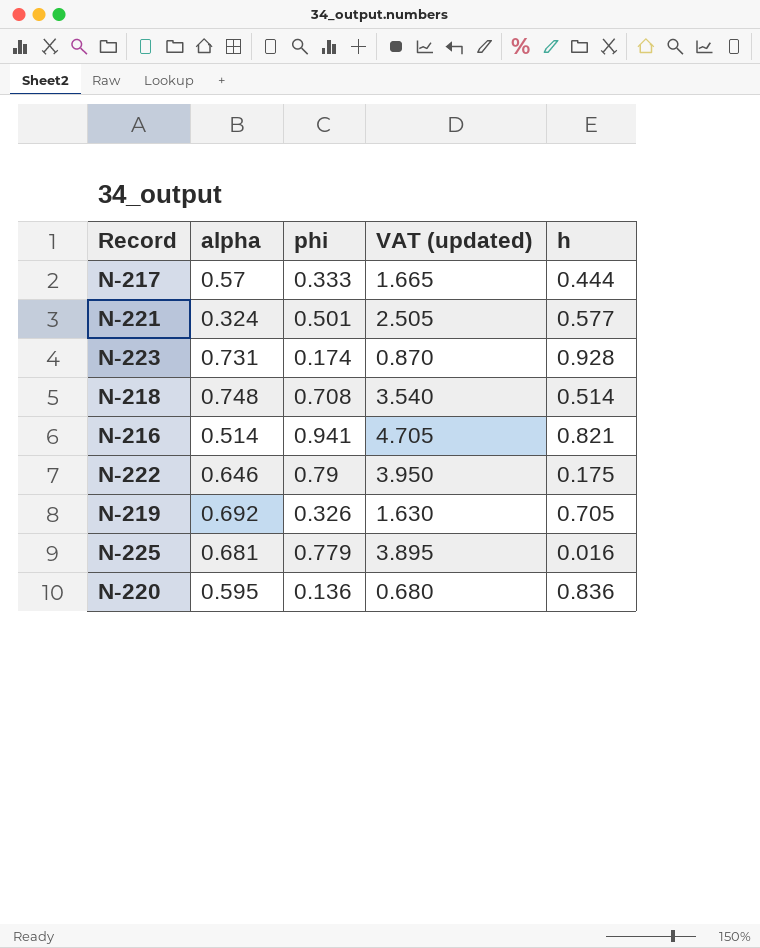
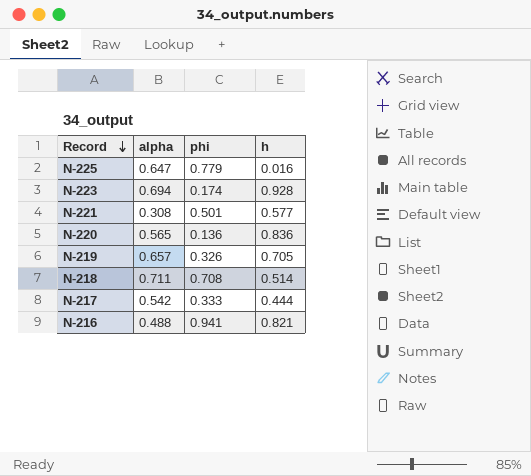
row order: none -> Record descending
column VAT (updated) | formula: [phi] * 5 -> none
row N-222: 0.646 | 0.79 | 3.950 | 0.175 -> none
N-225 | alpha: 0.681 -> 0.647
N-223 | alpha: 0.731 -> 0.694
N-221 | alpha: 0.324 -> 0.308
N-220 | alpha: 0.595 -> 0.565
N-219 | alpha: 0.692 -> 0.657
N-218 | alpha: 0.748 -> 0.711
N-217 | alpha: 0.57 -> 0.542
N-216 | alpha: 0.514 -> 0.488

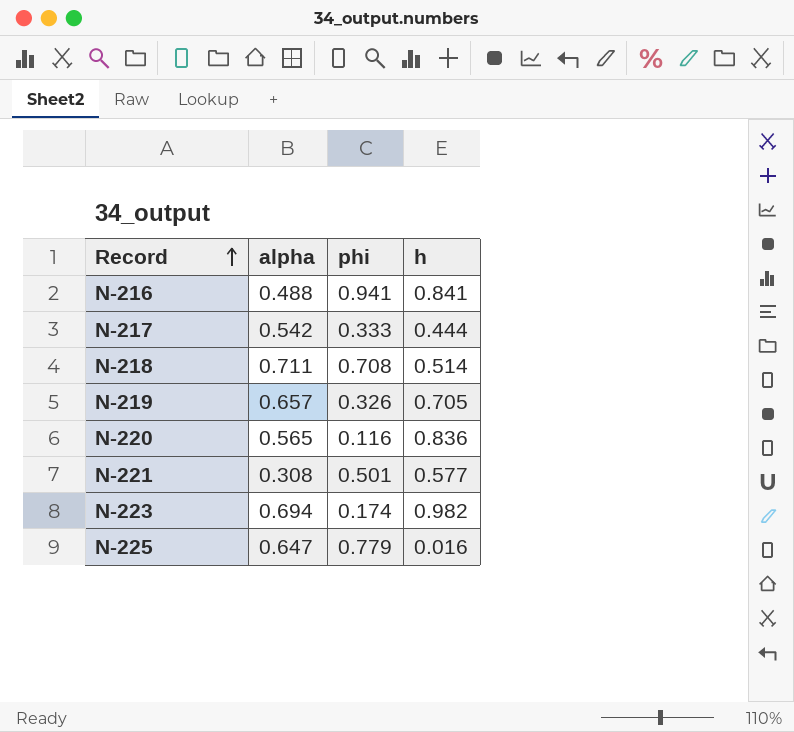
row order: Record descending -> Record ascending
N-216 | h: 0.821 -> 0.841
N-220 | phi: 0.136 -> 0.116
N-223 | h: 0.928 -> 0.982

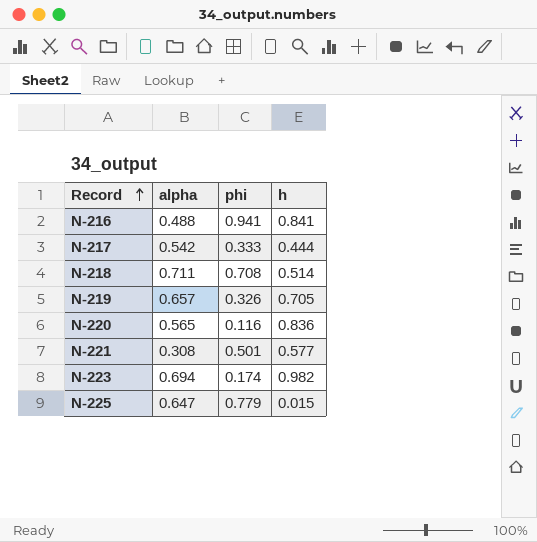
N-225 | h: 0.016 -> 0.015

